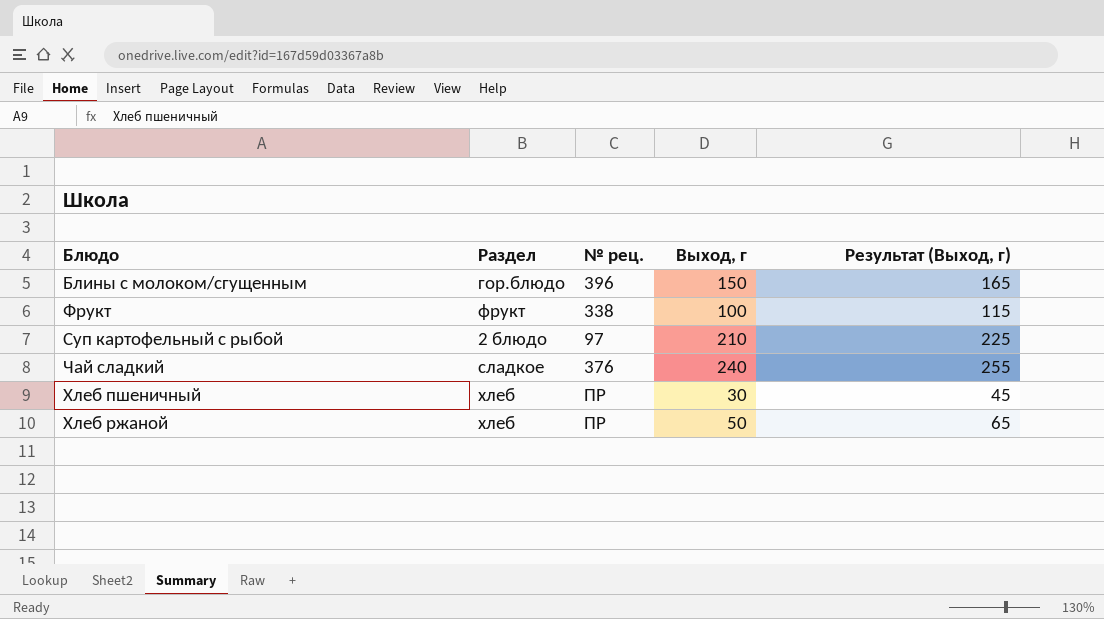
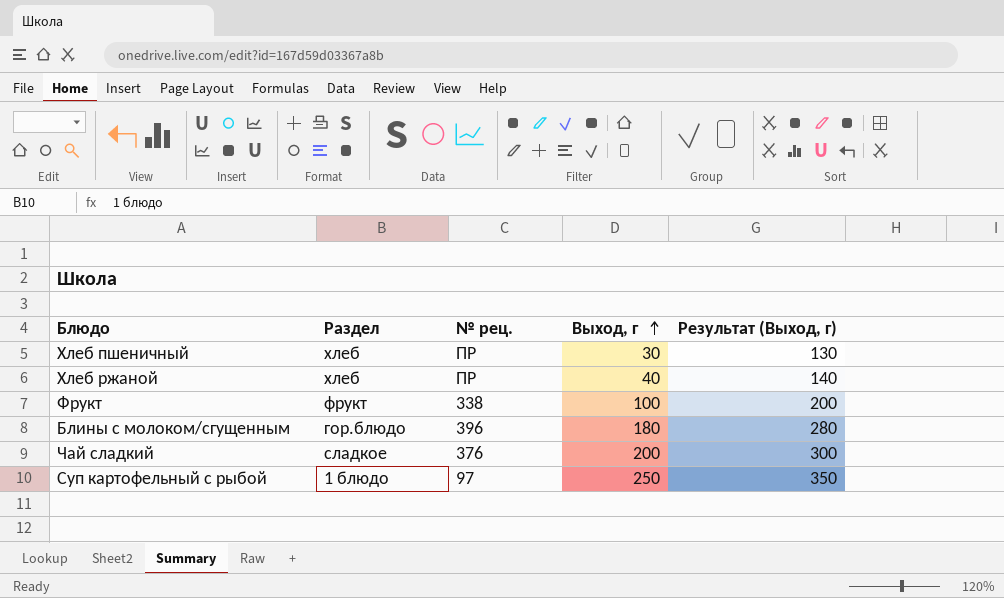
row order: none -> Выход, г ascending
column Результат (Выход, г) | formula: [Выход, г] + 15 -> [Выход, г] + 100
Хлеб ржаной | Выход, г: 50 -> 40
Блины с молоком/сгущенным | Выход, г: 150 -> 180
Чай сладкий | Выход, г: 240 -> 200
Суп картофельный с рыбой | Раздел: 2 блюдо -> 1 блюдо
Суп картофельный с рыбой | Выход, г: 210 -> 250

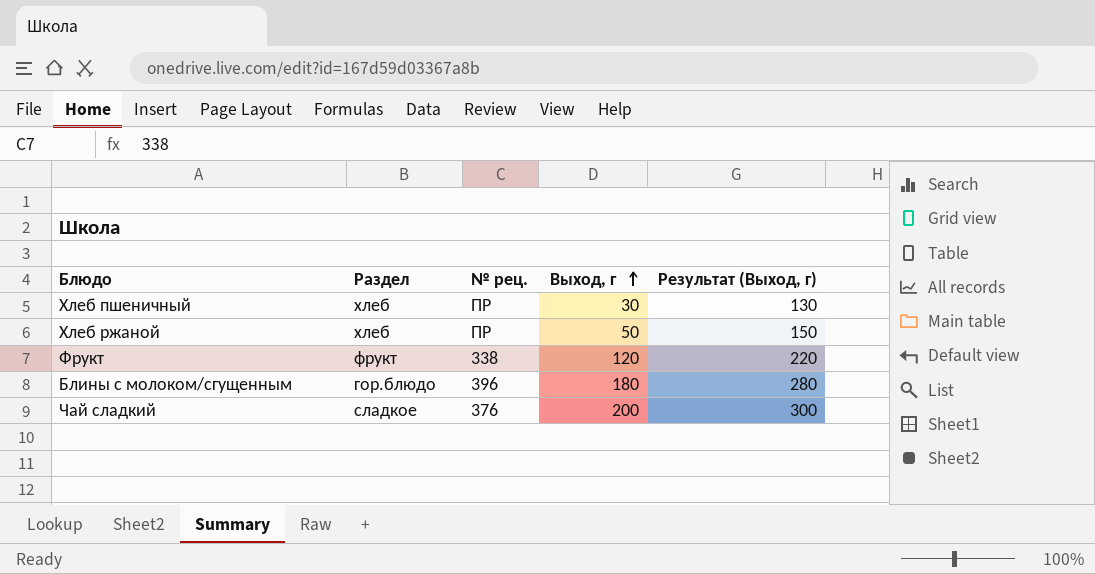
row Суп картофельный с рыбой: 1 блюдо | 97 | 250 | 350 -> none
Хлеб ржаной | Выход, г: 40 -> 50
Хлеб ржаной | Результат (Выход, г): 140 -> 150
Фрукт | Выход, г: 100 -> 120
Фрукт | Результат (Выход, г): 200 -> 220

